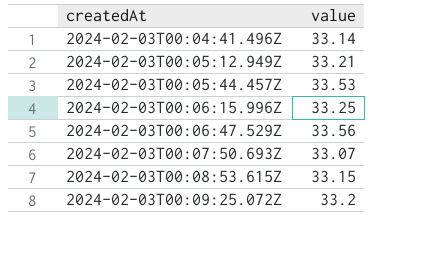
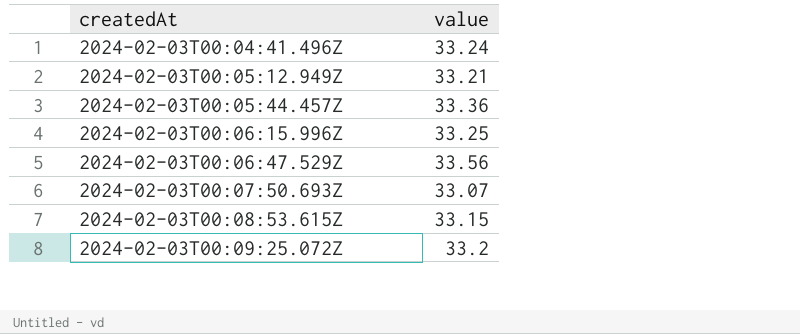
2024-02-03T00:04:41.496Z | value: 33.14 -> 33.24
2024-02-03T00:05:44.457Z | value: 33.53 -> 33.36

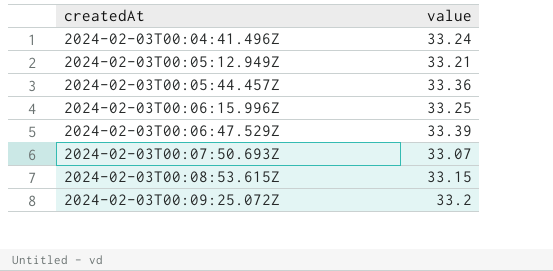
2024-02-03T00:06:47.529Z | value: 33.56 -> 33.39

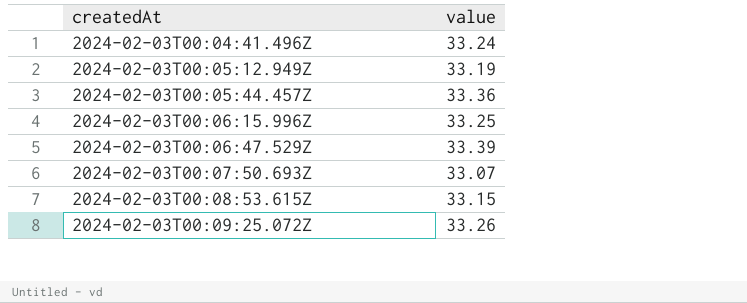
2024-02-03T00:05:12.949Z | value: 33.21 -> 33.19
2024-02-03T00:09:25.072Z | value: 33.2 -> 33.26

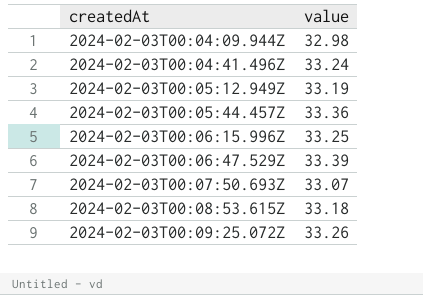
row 2024-02-03T00:04:09.944Z: none -> 32.98
2024-02-03T00:08:53.615Z | value: 33.15 -> 33.18

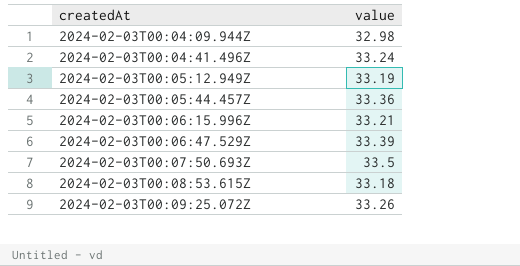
2024-02-03T00:06:15.996Z | value: 33.25 -> 33.21
2024-02-03T00:07:50.693Z | value: 33.07 -> 33.5

